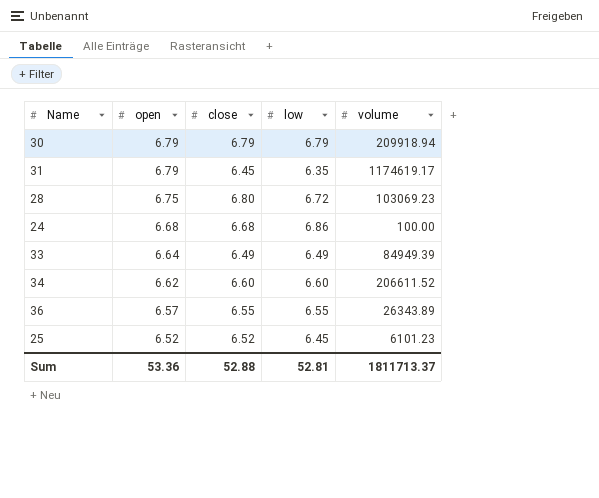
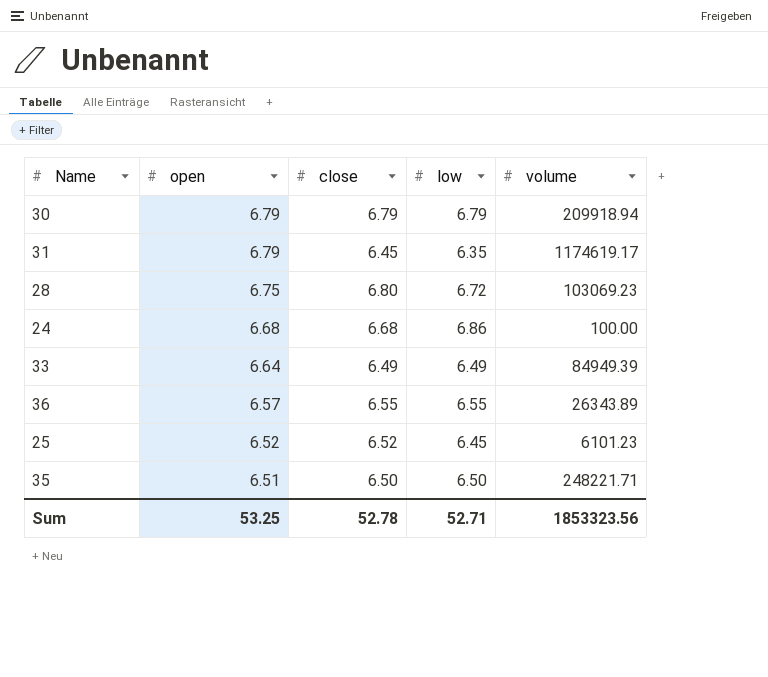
row 34: 6.62 | 6.60 | 6.60 | 206611.52 -> none
row 35: none -> 6.51 | 6.50 | 6.50 | 248221.71
Sum | open: 53.36 -> 53.25
Sum | close: 52.88 -> 52.78
Sum | low: 52.81 -> 52.71
Sum | volume: 1811713.37 -> 1853323.56

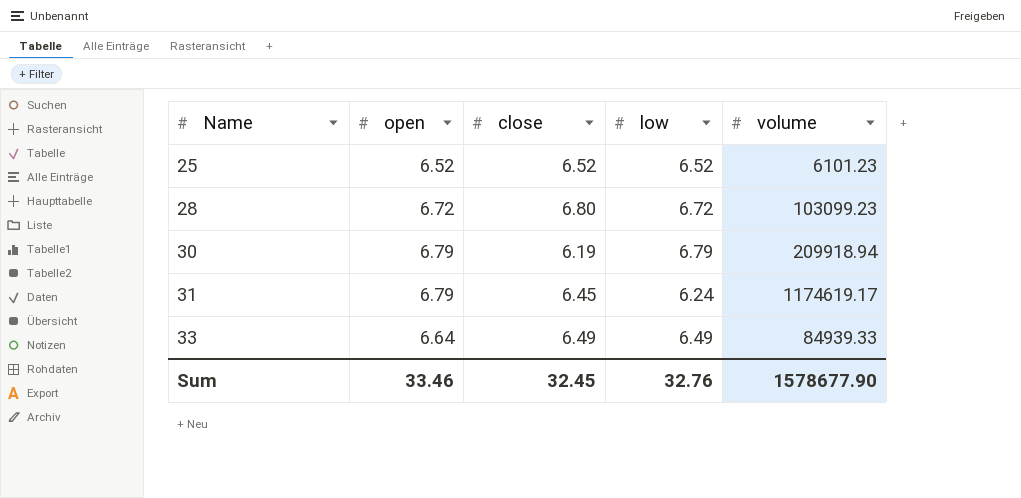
row order: open descending -> Name ascending
row 24: 6.68 | 6.68 | 6.86 | 100.00 -> none
row 36: 6.57 | 6.55 | 6.55 | 26343.89 -> none
row 35: 6.51 | 6.50 | 6.50 | 248221.71 -> none
25 | low: 6.45 -> 6.52
28 | open: 6.75 -> 6.72
28 | volume: 103069.23 -> 103099.23
30 | close: 6.79 -> 6.19
31 | low: 6.35 -> 6.24
33 | volume: 84949.39 -> 84939.33
Sum | open: 53.25 -> 33.46
Sum | close: 52.78 -> 32.45
Sum | low: 52.71 -> 32.76
Sum | volume: 1853323.56 -> 1578677.90

